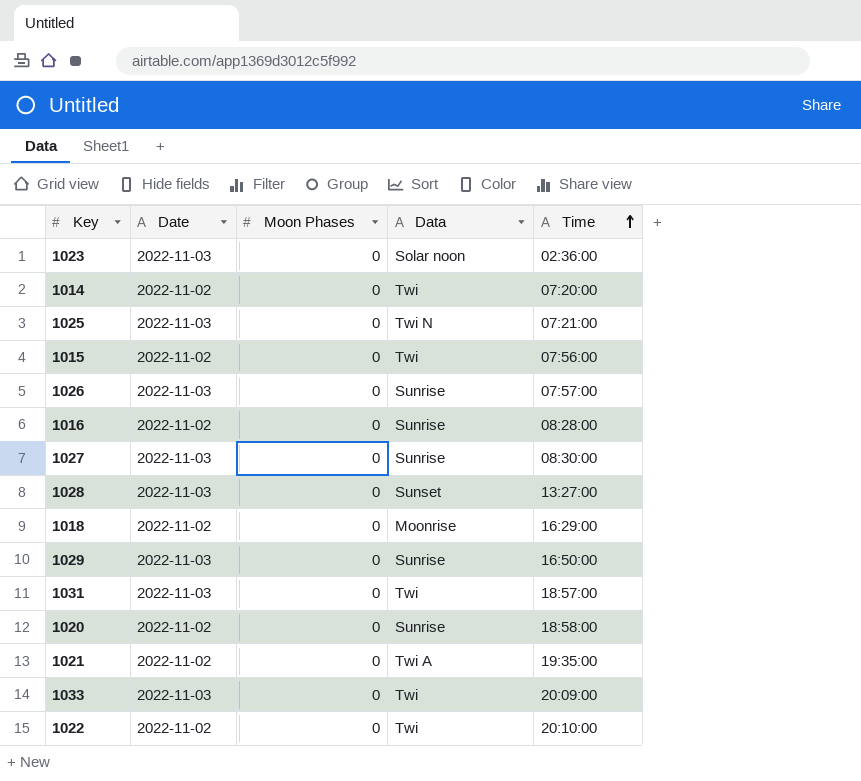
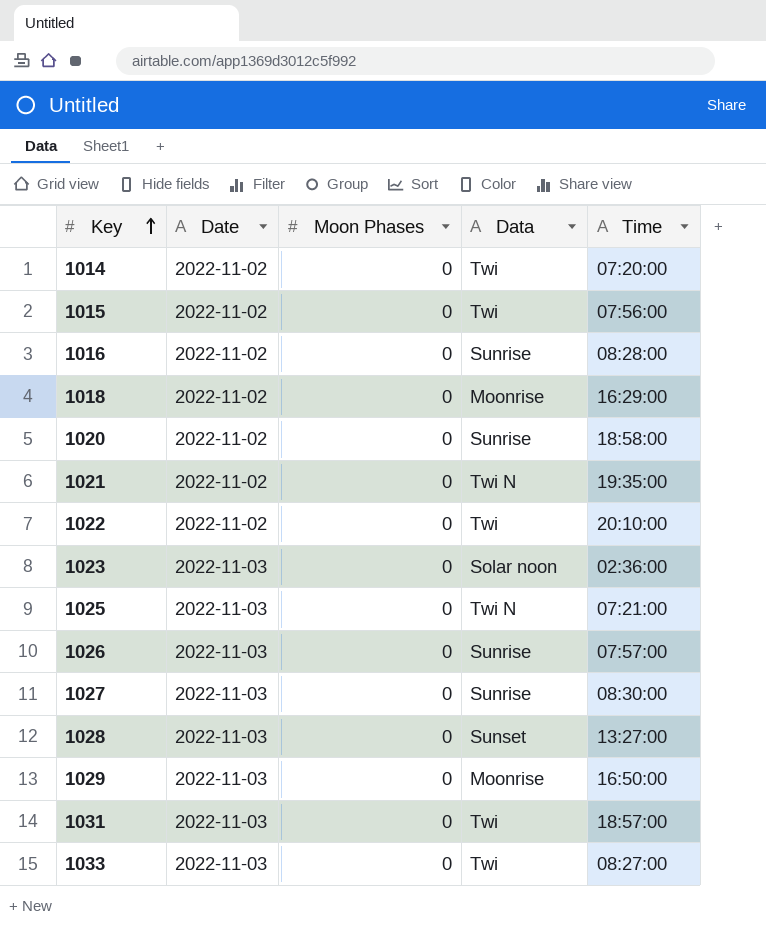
row order: Time ascending -> Key ascending
1021 | Data: Twi A -> Twi N
1029 | Data: Sunrise -> Moonrise
1033 | Time: 20:09:00 -> 08:27:00

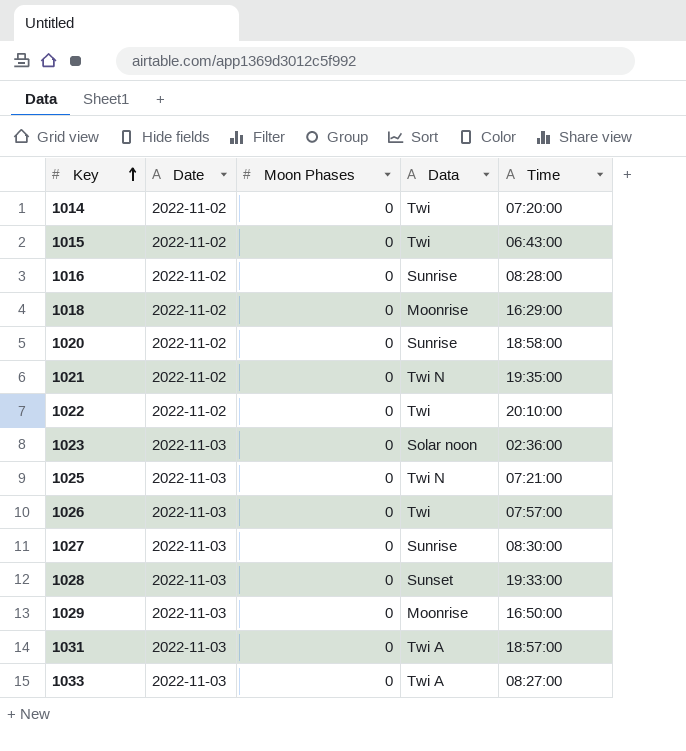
1015 | Time: 07:56:00 -> 06:43:00
1026 | Data: Sunrise -> Twi
1028 | Time: 13:27:00 -> 19:33:00
1031 | Data: Twi -> Twi A
1033 | Data: Twi -> Twi A

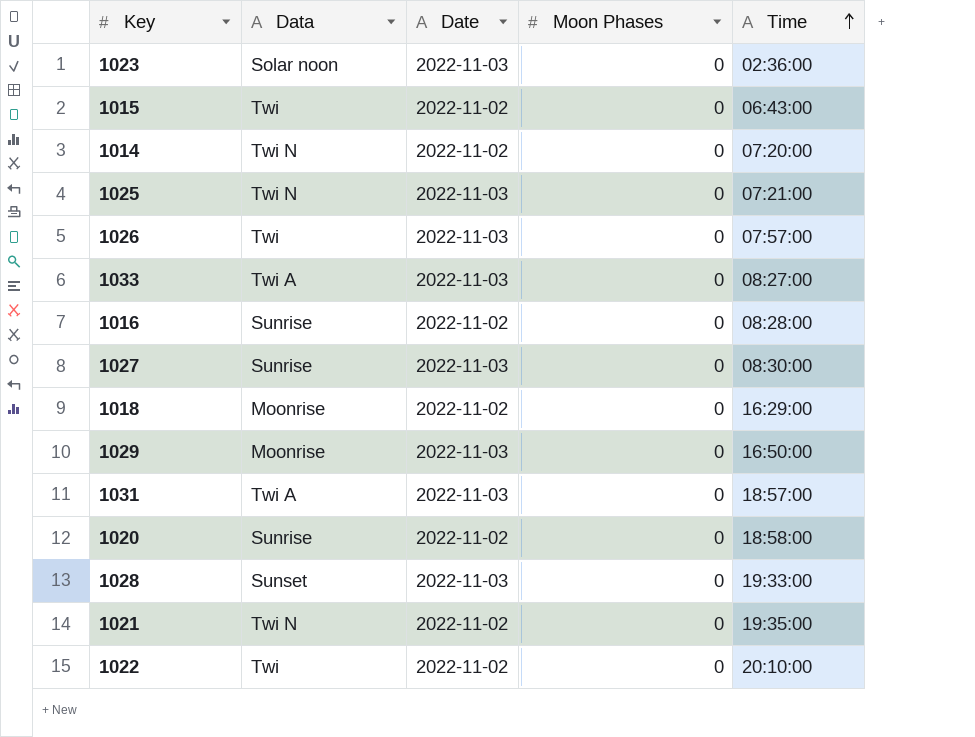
row order: Key ascending -> Time ascending
column Data | position: 4 -> 2
1014 | Data: Twi -> Twi N

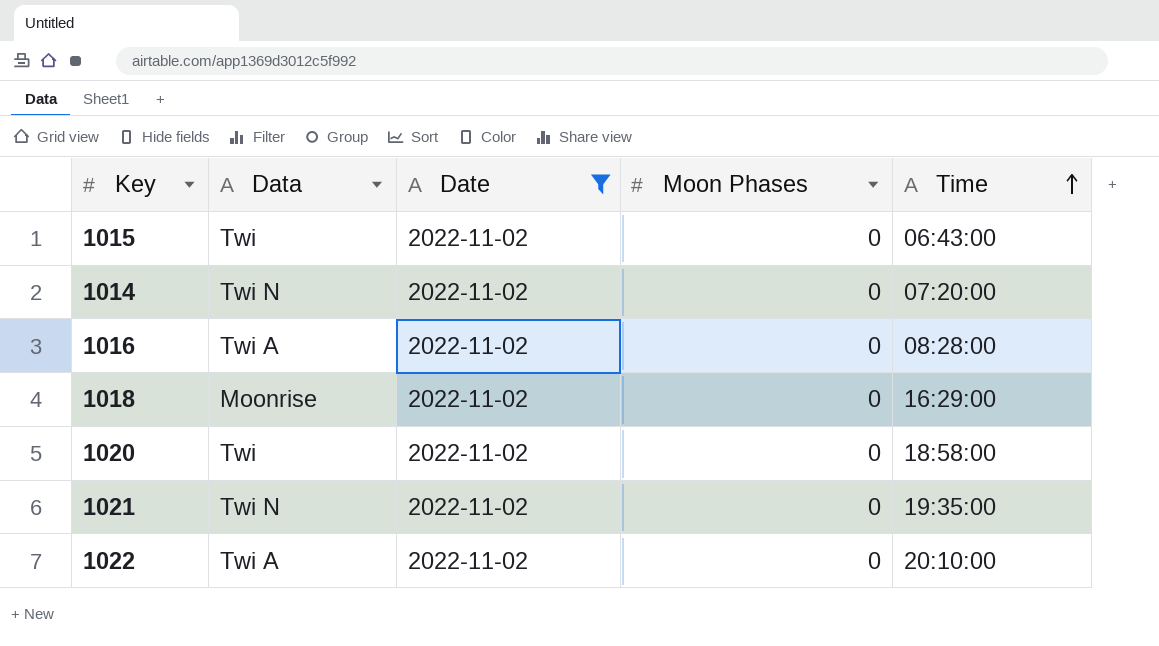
filter: none -> Date = 2022-11-02
1016 | Data: Sunrise -> Twi A
1020 | Data: Sunrise -> Twi
1022 | Data: Twi -> Twi A

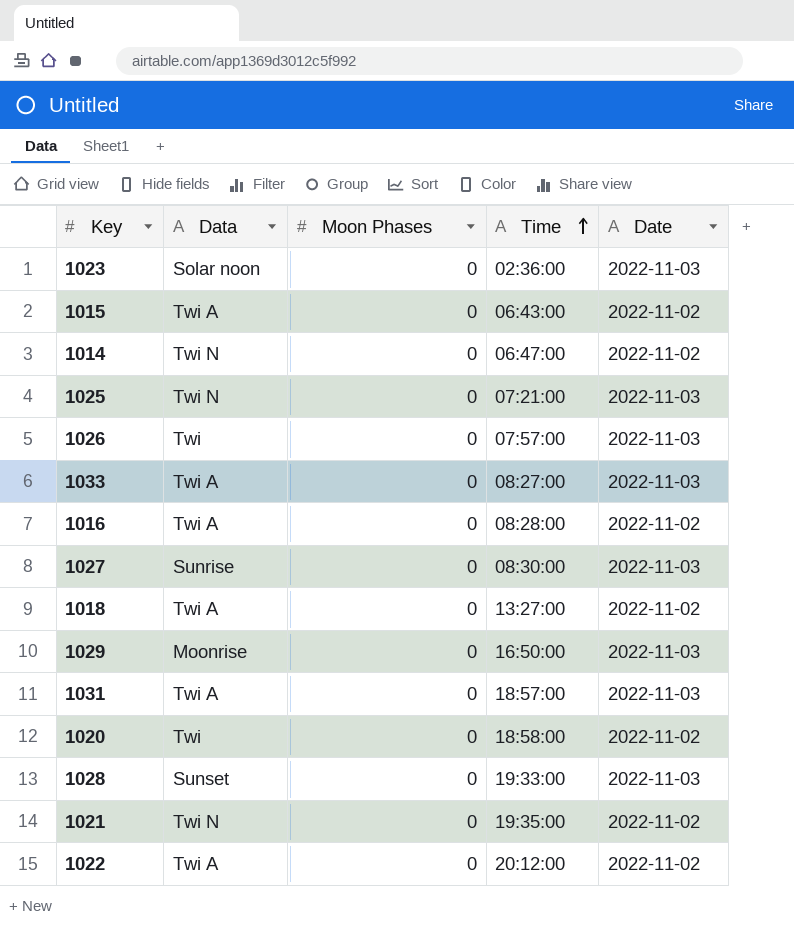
filter: Date = 2022-11-02 -> none
column Date | position: 3 -> 5
1015 | Data: Twi -> Twi A
1014 | Time: 07:20:00 -> 06:47:00
1018 | Data: Moonrise -> Twi A
1018 | Time: 16:29:00 -> 13:27:00
1022 | Time: 20:10:00 -> 20:12:00

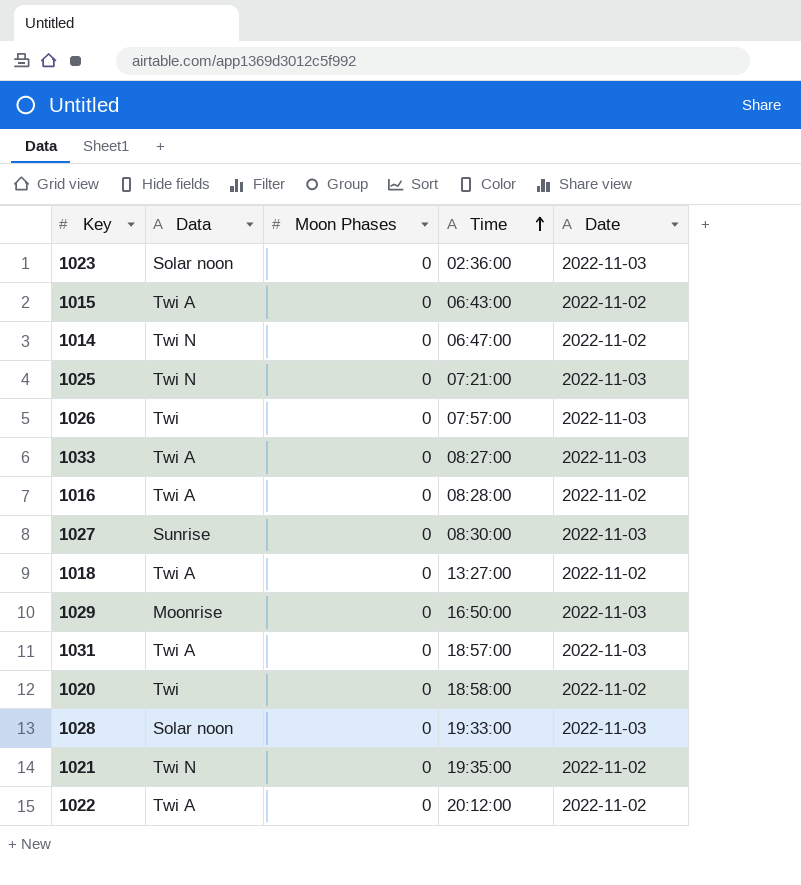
1028 | Data: Sunset -> Solar noon

